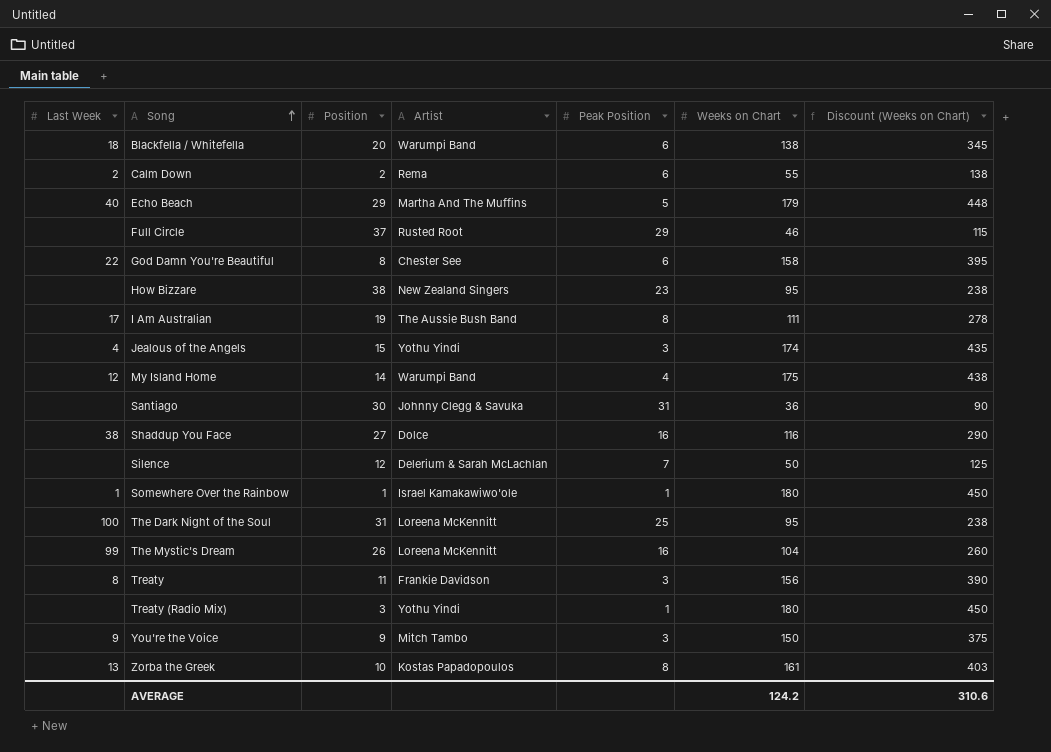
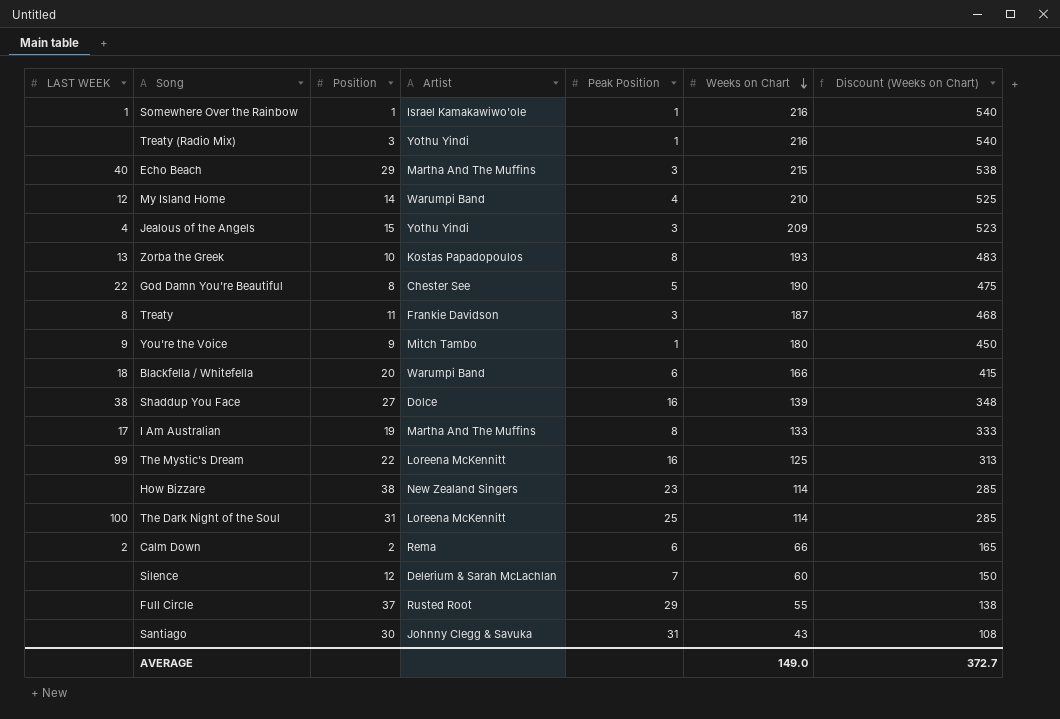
row order: Song ascending -> Weeks on Chart descending
column name: Last Week -> LAST WEEK
Somewhere Over the Rainbow | Weeks on Chart: 180 -> 216
Somewhere Over the Rainbow | Discount (Weeks on Chart): 450 -> 540
Treaty (Radio Mix) | Weeks on Chart: 180 -> 216
Treaty (Radio Mix) | Discount (Weeks on Chart): 450 -> 540
Echo Beach | Peak Position: 5 -> 3
Echo Beach | Weeks on Chart: 179 -> 215
Echo Beach | Discount (Weeks on Chart): 448 -> 538
My Island Home | Weeks on Chart: 175 -> 210
My Island Home | Discount (Weeks on Chart): 438 -> 525
Jealous of the Angels | Weeks on Chart: 174 -> 209
Jealous of the Angels | Discount (Weeks on Chart): 435 -> 523
Zorba the Greek | Weeks on Chart: 161 -> 193
Zorba the Greek | Discount (Weeks on Chart): 403 -> 483
God Damn You're Beautiful | Peak Position: 6 -> 5
God Damn You're Beautiful | Weeks on Chart: 158 -> 190
God Damn You're Beautiful | Discount (Weeks on Chart): 395 -> 475
Treaty | Weeks on Chart: 156 -> 187
Treaty | Discount (Weeks on Chart): 390 -> 468
You're the Voice | Peak Position: 3 -> 1
You're the Voice | Weeks on Chart: 150 -> 180
You're the Voice | Discount (Weeks on Chart): 375 -> 450
Blackfella / Whitefella | Weeks on Chart: 138 -> 166
Blackfella / Whitefella | Discount (Weeks on Chart): 345 -> 415
Shaddup You Face | Weeks on Chart: 116 -> 139
Shaddup You Face | Discount (Weeks on Chart): 290 -> 348
I Am Australian | Artist: The Aussie Bush Band -> Martha And The Muffins
I Am Australian | Weeks on Chart: 111 -> 133
I Am Australian | Discount (Weeks on Chart): 278 -> 333
The Mystic's Dream | Position: 26 -> 22
The Mystic's Dream | Weeks on Chart: 104 -> 125
The Mystic's Dream | Discount (Weeks on Chart): 260 -> 313
How Bizzare | Weeks on Chart: 95 -> 114
How Bizzare | Discount (Weeks on Chart): 238 -> 285
The Dark Night of the Soul | Weeks on Chart: 95 -> 114
The Dark Night of the Soul | Discount (Weeks on Chart): 238 -> 285
Calm Down | Weeks on Chart: 55 -> 66
Calm Down | Discount (Weeks on Chart): 138 -> 165
Silence | Weeks on Chart: 50 -> 60
Silence | Discount (Weeks on Chart): 125 -> 150
Full Circle | Weeks on Chart: 46 -> 55
Full Circle | Discount (Weeks on Chart): 115 -> 138
Santiago | Weeks on Chart: 36 -> 43
Santiago | Discount (Weeks on Chart): 90 -> 108
AVERAGE | Weeks on Chart: 124.2 -> 149.0
AVERAGE | Discount (Weeks on Chart): 310.6 -> 372.7

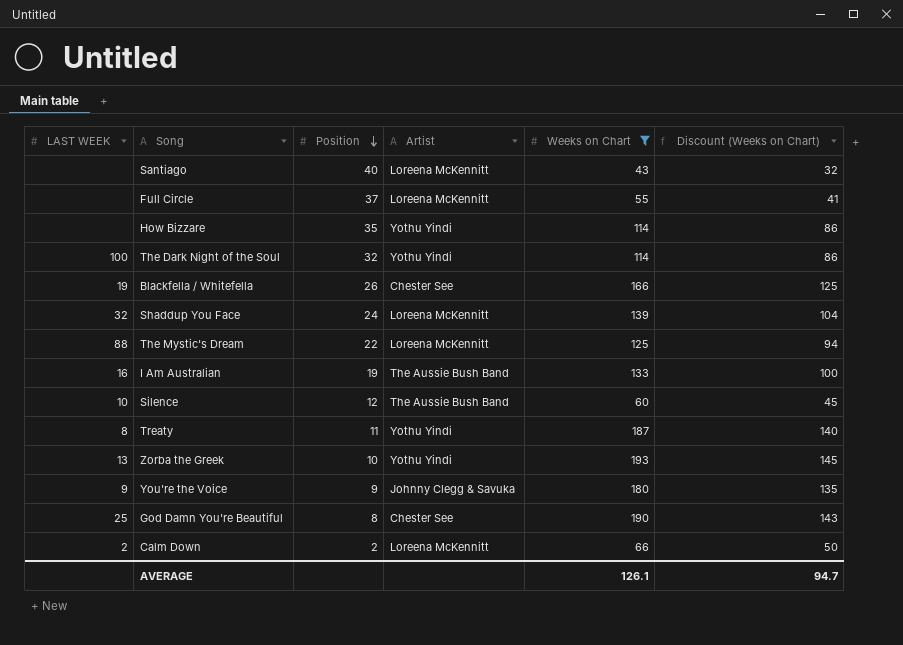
filter: none -> Weeks on Chart <= 193
row order: Weeks on Chart descending -> Position descending
column Peak Position | position: 5 -> none
column Discount (Weeks on Chart) | formula: [Weeks on Chart] * 2.5 -> [Weeks on Chart] * 0.75
Santiago | Position: 30 -> 40
Santiago | Artist: Johnny Clegg & Savuka -> Loreena McKennitt
Full Circle | Artist: Rusted Root -> Loreena McKennitt
How Bizzare | Position: 38 -> 35
How Bizzare | Artist: New Zealand Singers -> Yothu Yindi
The Dark Night of the Soul | Position: 31 -> 32
The Dark Night of the Soul | Artist: Loreena McKennitt -> Yothu Yindi
Blackfella / Whitefella | LAST WEEK: 18 -> 19
Blackfella / Whitefella | Position: 20 -> 26
Blackfella / Whitefella | Artist: Warumpi Band -> Chester See
Shaddup You Face | LAST WEEK: 38 -> 32
Shaddup You Face | Position: 27 -> 24
Shaddup You Face | Artist: Dolce -> Loreena McKennitt
The Mystic's Dream | LAST WEEK: 99 -> 88
I Am Australian | LAST WEEK: 17 -> 16
I Am Australian | Artist: Martha And The Muffins -> The Aussie Bush Band
Silence | LAST WEEK: none -> 10
Silence | Artist: Delerium & Sarah McLachlan -> The Aussie Bush Band
Treaty | Artist: Frankie Davidson -> Yothu Yindi
Zorba the Greek | Artist: Kostas Papadopoulos -> Yothu Yindi
You're the Voice | Artist: Mitch Tambo -> Johnny Clegg & Savuka
God Damn You're Beautiful | LAST WEEK: 22 -> 25
Calm Down | Artist: Rema -> Loreena McKennitt
AVERAGE | Weeks on Chart: 149.0 -> 126.1
AVERAGE | Discount (Weeks on Chart): 372.7 -> 94.7

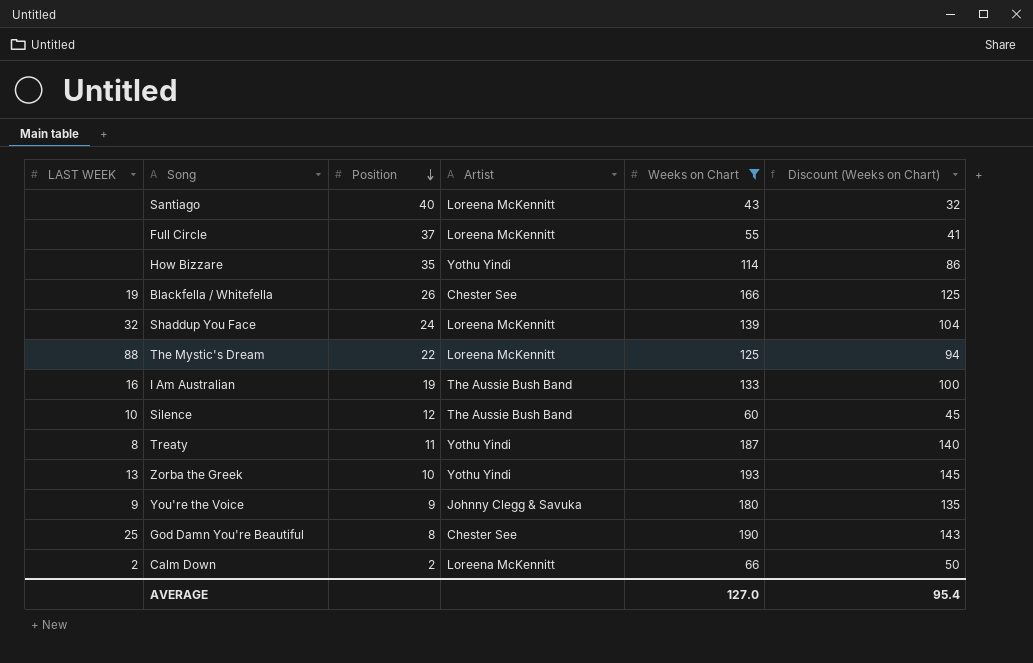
row The Dark Night of the Soul: 100 | 32 | Yothu Yindi | 114 | 86 -> none
AVERAGE | Weeks on Chart: 126.1 -> 127.0
AVERAGE | Discount (Weeks on Chart): 94.7 -> 95.4

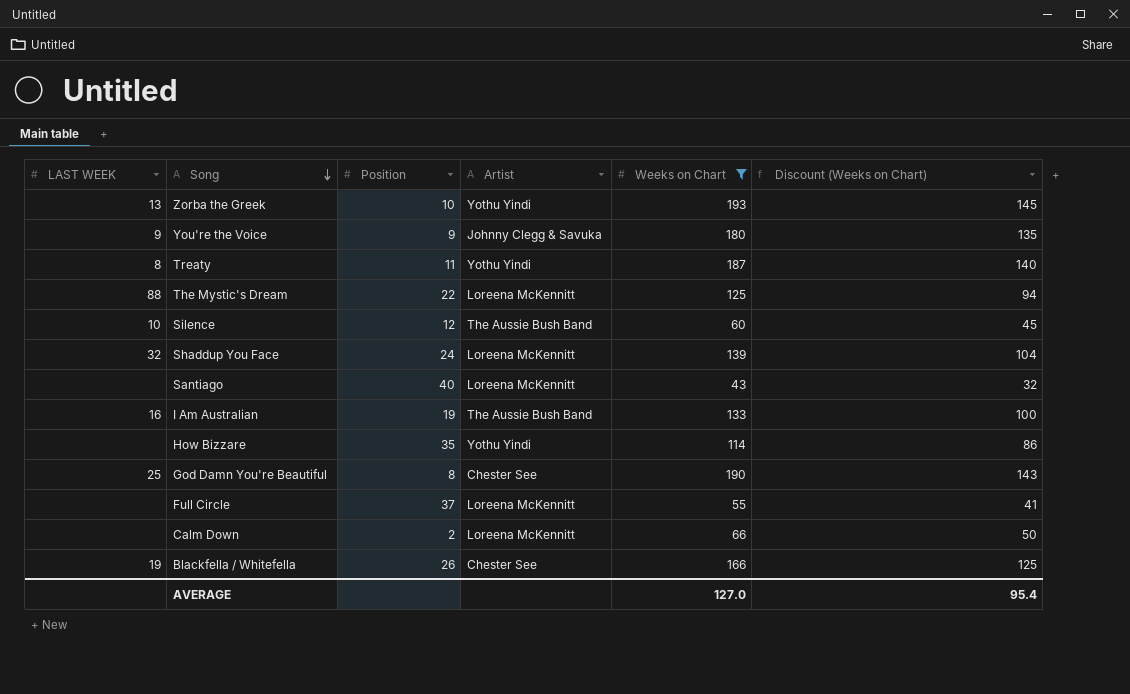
row order: Position descending -> Song descending
Calm Down | LAST WEEK: 2 -> none

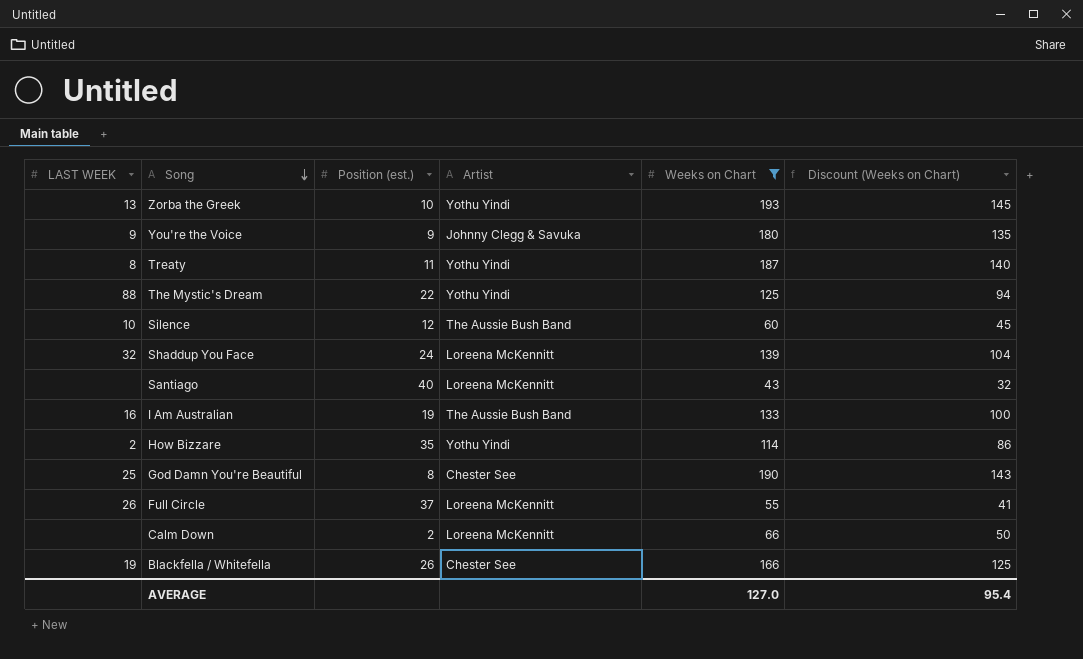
column name: Position -> Position (est.)
The Mystic's Dream | Artist: Loreena McKennitt -> Yothu Yindi
How Bizzare | LAST WEEK: none -> 2
Full Circle | LAST WEEK: none -> 26

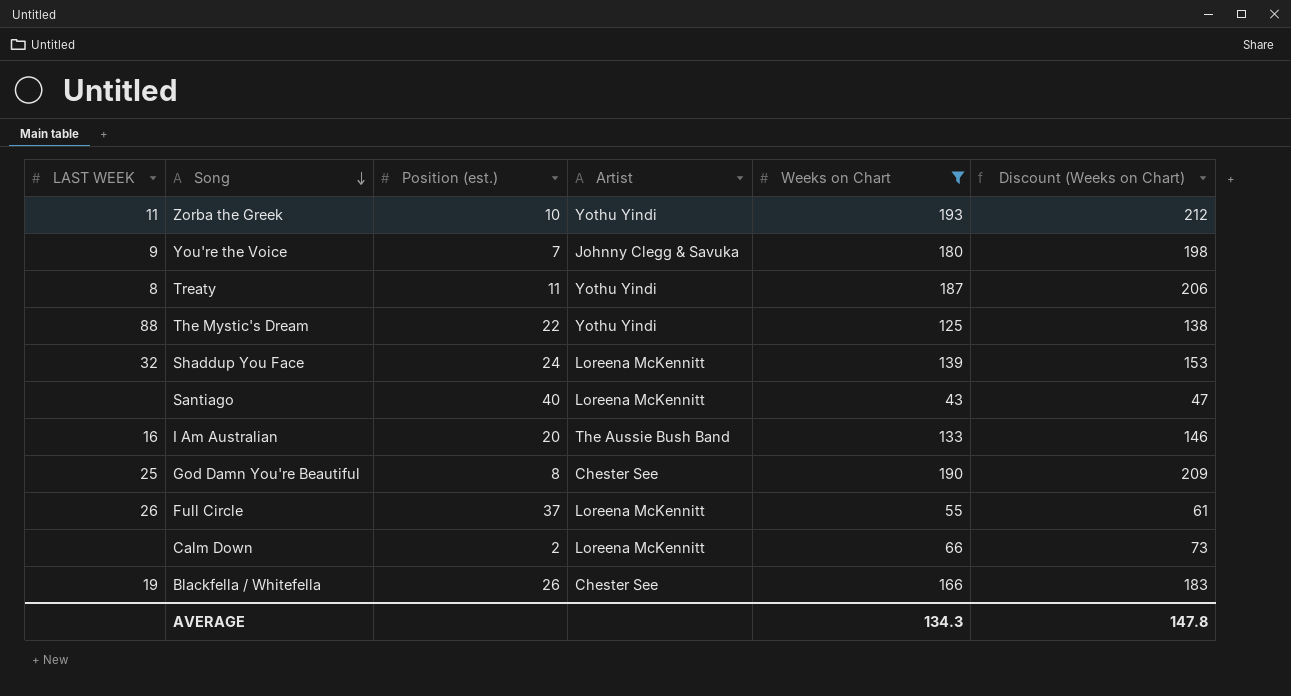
column Discount (Weeks on Chart) | formula: [Weeks on Chart] * 0.75 -> [Weeks on Chart] * 1.1
row Silence: 10 | 12 | The Aussie Bush Band | 60 | 45 -> none
row How Bizzare: 2 | 35 | Yothu Yindi | 114 | 86 -> none
Zorba the Greek | LAST WEEK: 13 -> 11
You're the Voice | Position (est.): 9 -> 7
I Am Australian | Position (est.): 19 -> 20
AVERAGE | Weeks on Chart: 127.0 -> 134.3
AVERAGE | Discount (Weeks on Chart): 95.4 -> 147.8

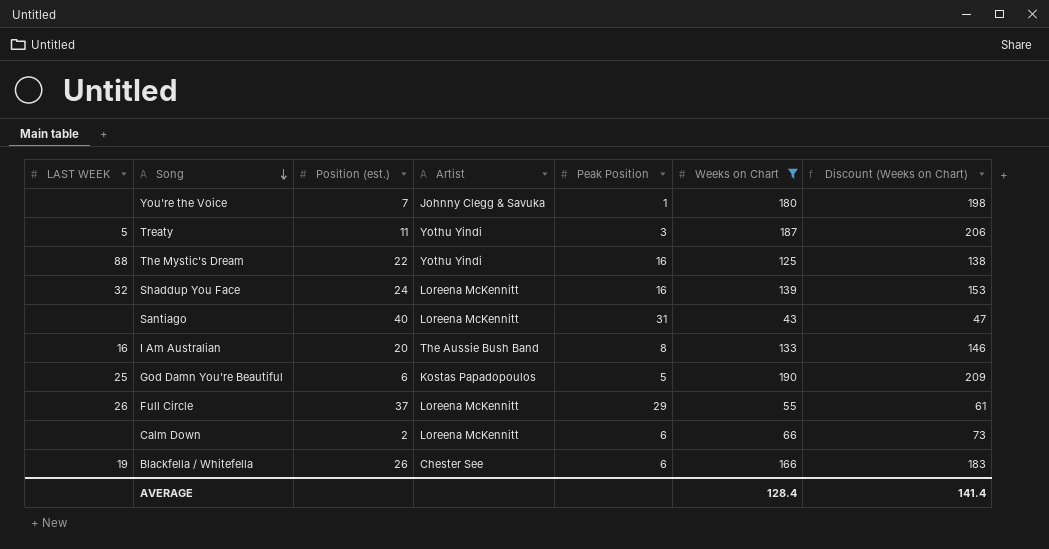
column Peak Position | position: none -> 5
row Zorba the Greek: 11 | 10 | Yothu Yindi | 193 | 212 -> none
You're the Voice | LAST WEEK: 9 -> none
Treaty | LAST WEEK: 8 -> 5
God Damn You're Beautiful | Position (est.): 8 -> 6
God Damn You're Beautiful | Artist: Chester See -> Kostas Papadopoulos
AVERAGE | Weeks on Chart: 134.3 -> 128.4
AVERAGE | Discount (Weeks on Chart): 147.8 -> 141.4

